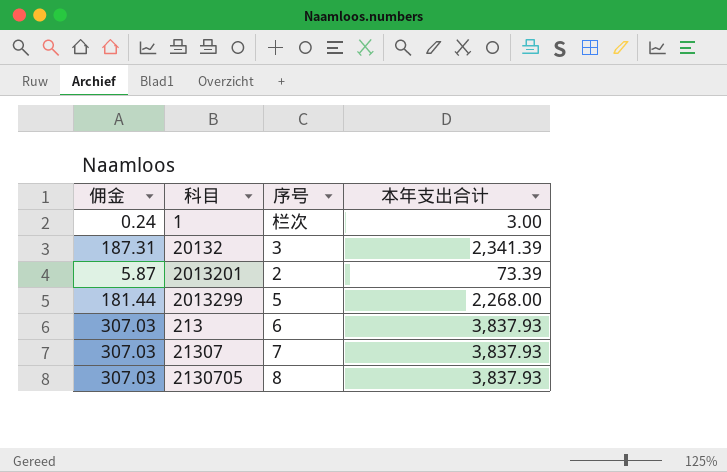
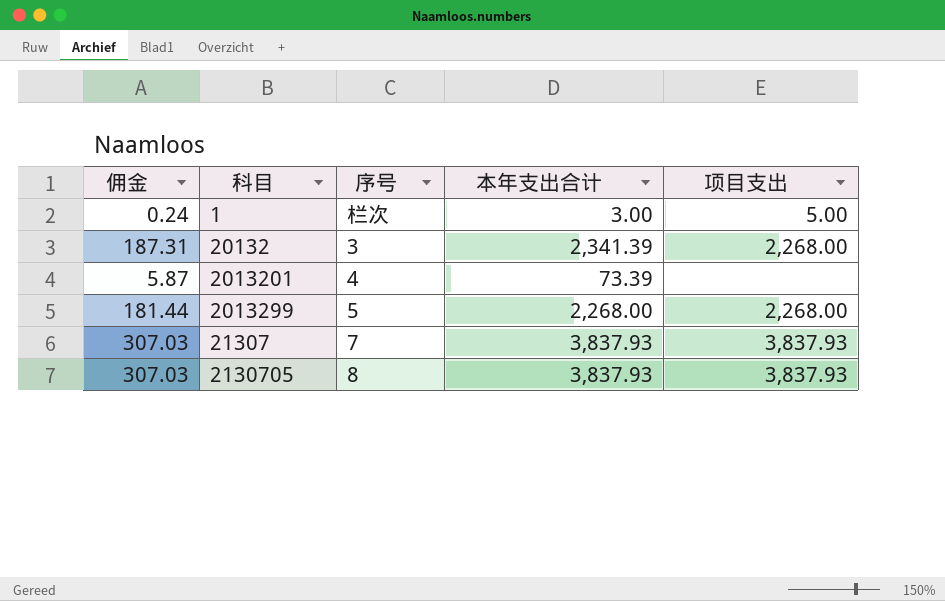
column 项目支出 | position: none -> 5
row 213: 307.03 | 6 | 3,837.93 -> none
2013201 | 序号: 2 -> 4

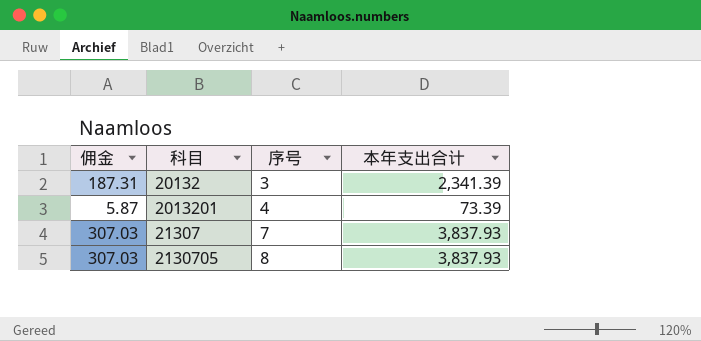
column 项目支出 | position: 5 -> none
row 1: 0.24 | 栏次 | 3.00 | 5.00 -> none
row 2013299: 181.44 | 5 | 2,268.00 | 2,268.00 -> none

